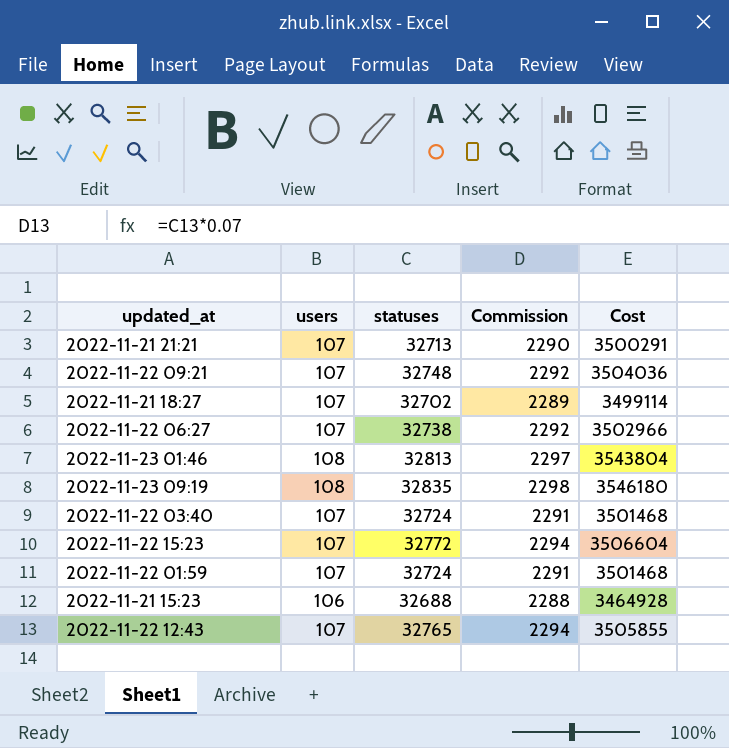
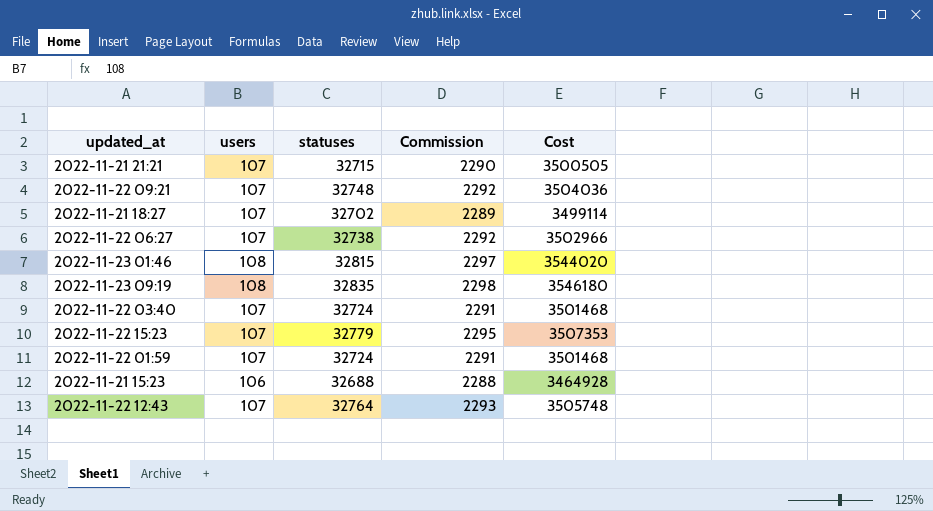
2022-11-21 21:21 | statuses: 32713 -> 32715
2022-11-21 21:21 | Cost: 3500291 -> 3500505
2022-11-23 01:46 | statuses: 32813 -> 32815
2022-11-23 01:46 | Cost: 3543804 -> 3544020
2022-11-22 15:23 | statuses: 32772 -> 32779
2022-11-22 15:23 | Commission: 2294 -> 2295
2022-11-22 15:23 | Cost: 3506604 -> 3507353
2022-11-22 12:43 | statuses: 32765 -> 32764
2022-11-22 12:43 | Commission: 2294 -> 2293
2022-11-22 12:43 | Cost: 3505855 -> 3505748

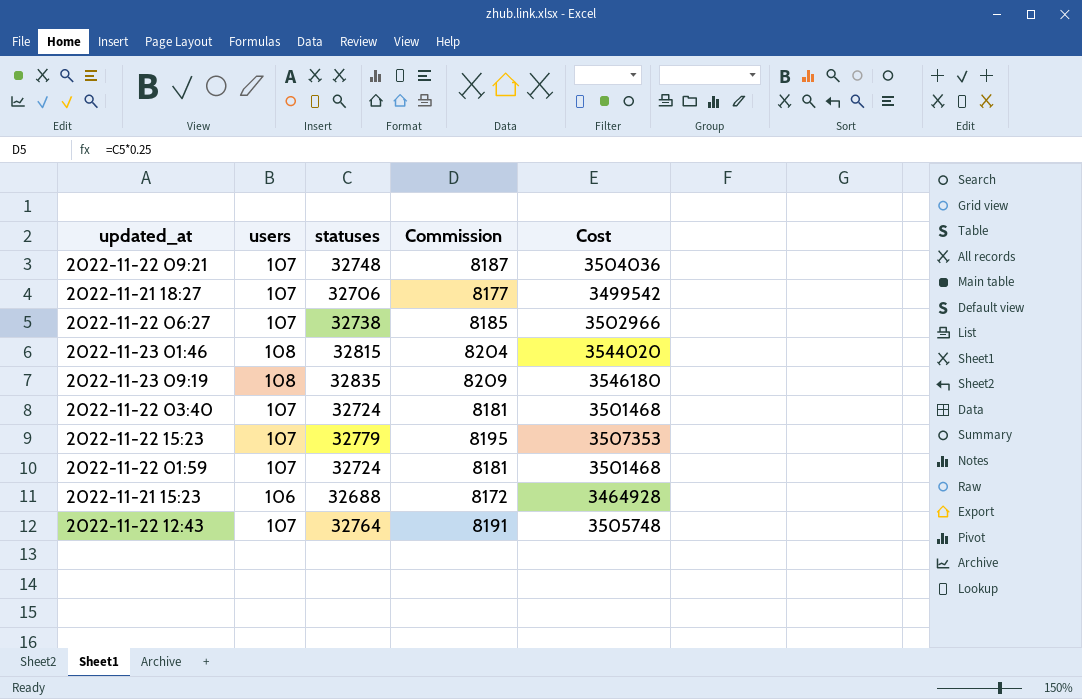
column Commission | formula: [statuses] * 0.07 -> [statuses] * 0.25
row 2022-11-21 21:21: 107 | 32715 | 2290 | 3500505 -> none
2022-11-21 18:27 | statuses: 32702 -> 32706
2022-11-21 18:27 | Cost: 3499114 -> 3499542

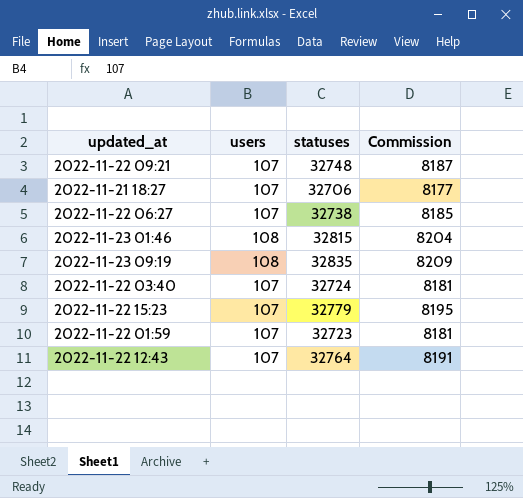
column Cost | formula: [users] * [statuses] -> none
row 2022-11-21 15:23: 106 | 32688 | 8172 | 3464928 -> none
2022-11-22 01:59 | statuses: 32724 -> 32723

